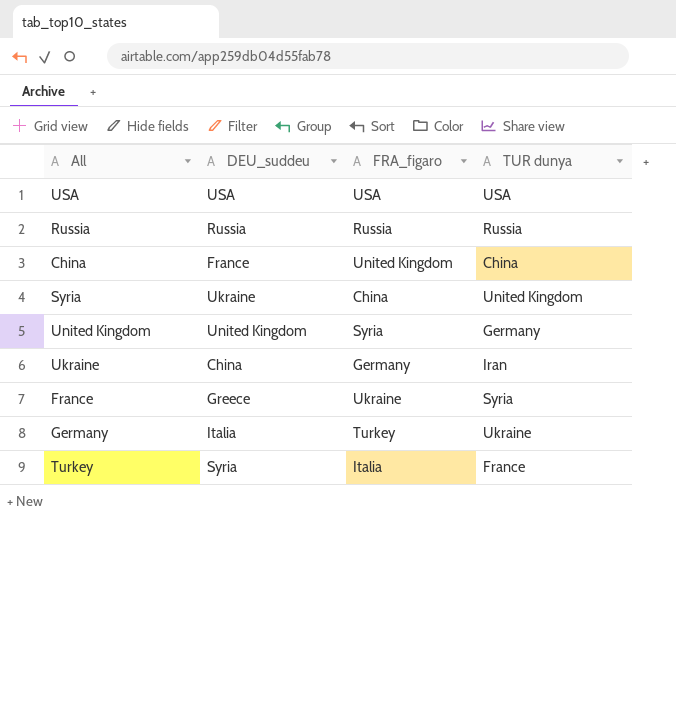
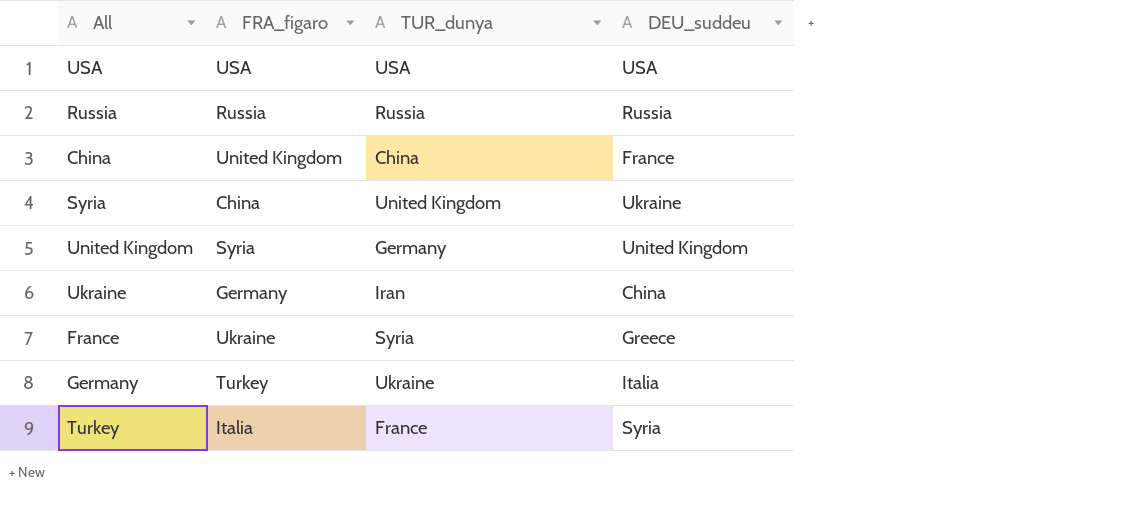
column name: TUR dunya -> TUR_dunya
column DEU_suddeu | position: 2 -> 4

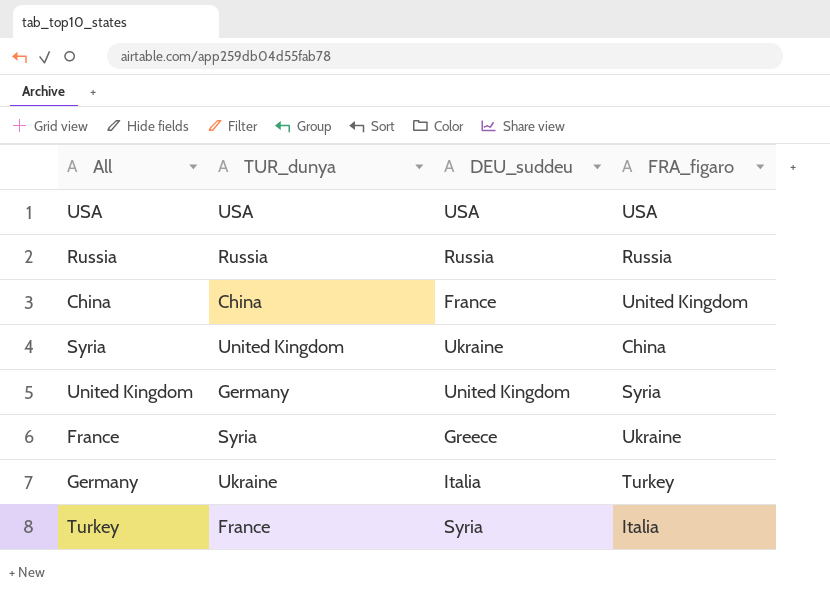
column FRA_figaro | position: 2 -> 4
row Ukraine: Germany | Iran | China -> none

